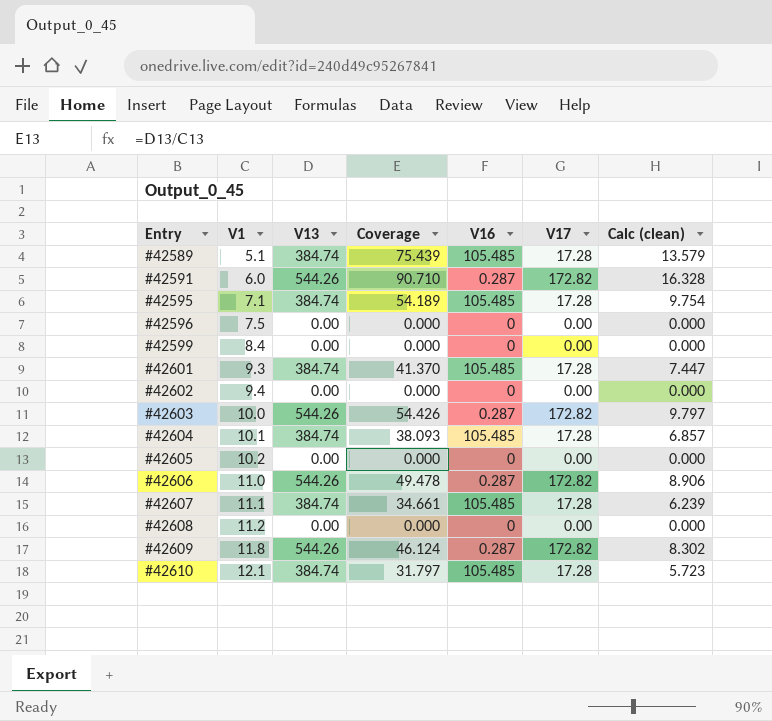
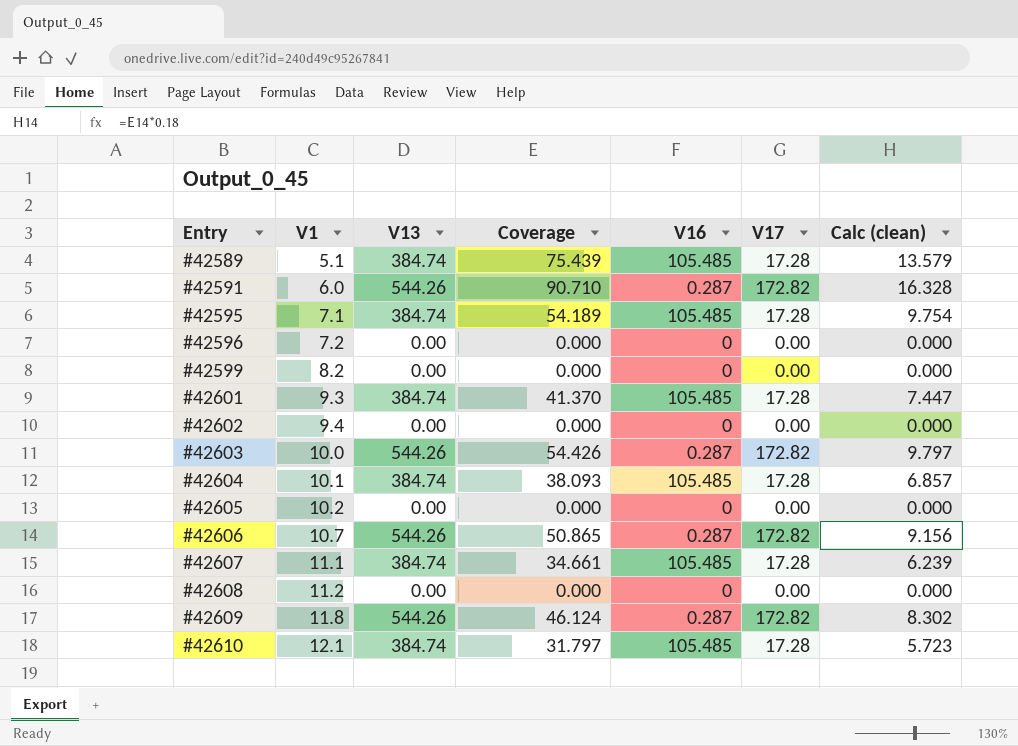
#42596 | V1: 7.5 -> 7.2
#42599 | V1: 8.4 -> 8.2
#42606 | V1: 11.0 -> 10.7
#42606 | Coverage: 49.478 -> 50.865
#42606 | Calc (clean): 8.906 -> 9.156

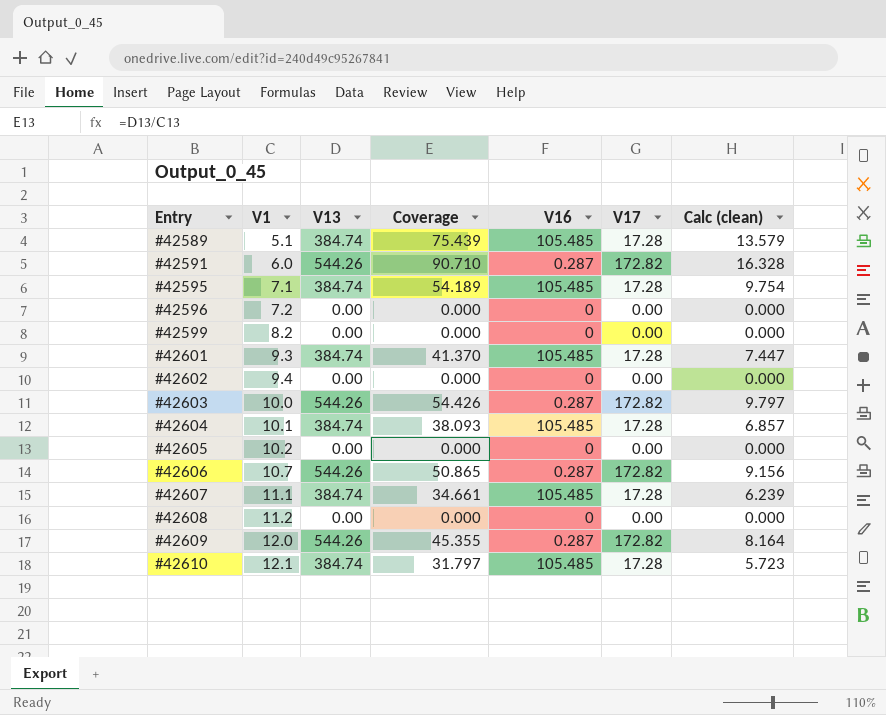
#42609 | V1: 11.8 -> 12.0
#42609 | Coverage: 46.124 -> 45.355
#42609 | Calc (clean): 8.302 -> 8.164

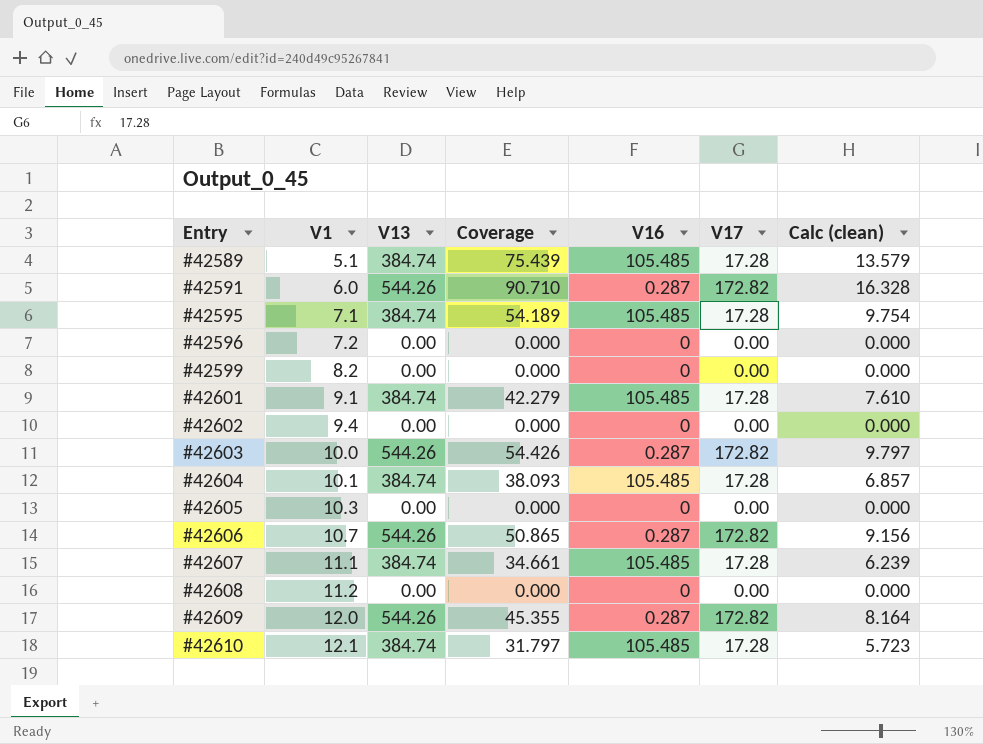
#42601 | V1: 9.3 -> 9.1
#42601 | Coverage: 41.370 -> 42.279
#42601 | Calc (clean): 7.447 -> 7.610
#42605 | V1: 10.2 -> 10.3

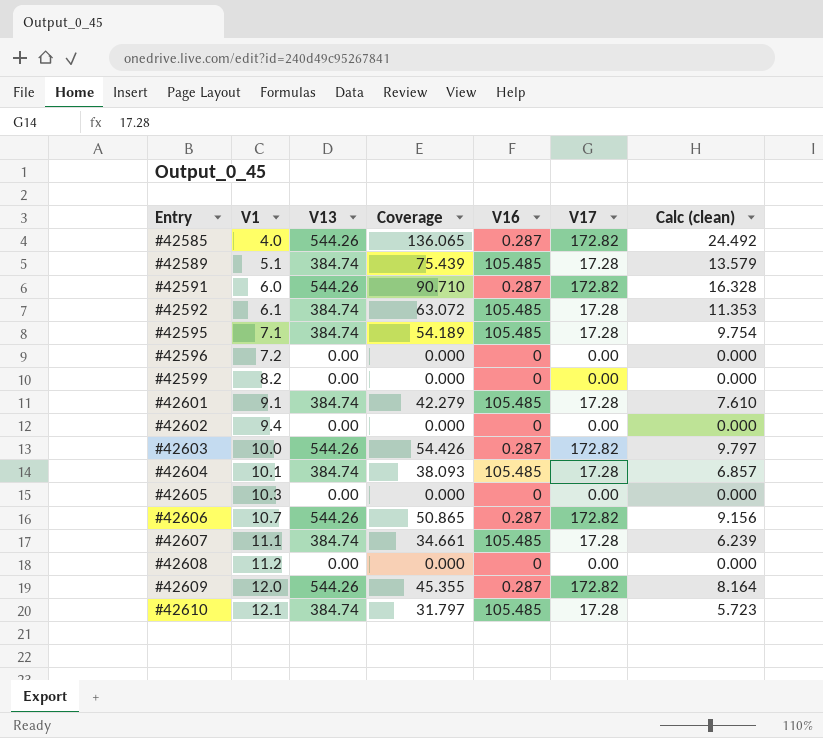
row #42585: none -> 4.0 | 544.26 | 136.065 | 0.287 | 172.82 | 24.492
row #42592: none -> 6.1 | 384.74 | 63.072 | 105.485 | 17.28 | 11.353

